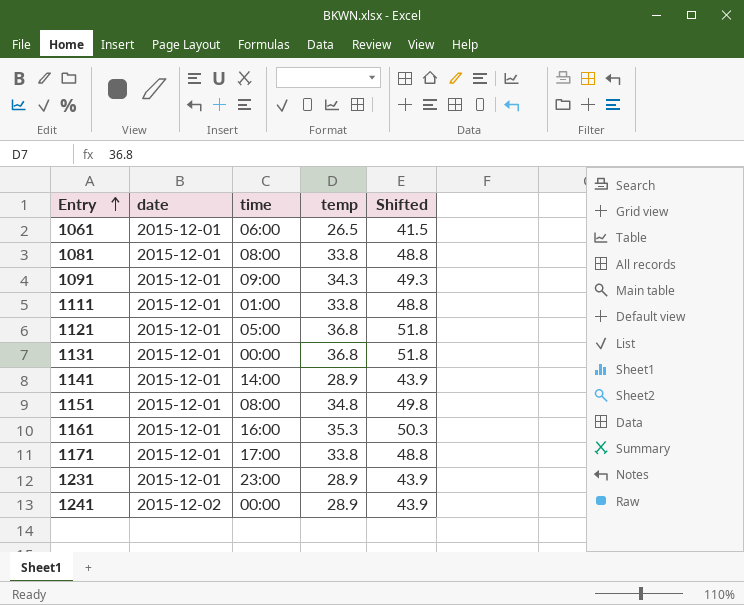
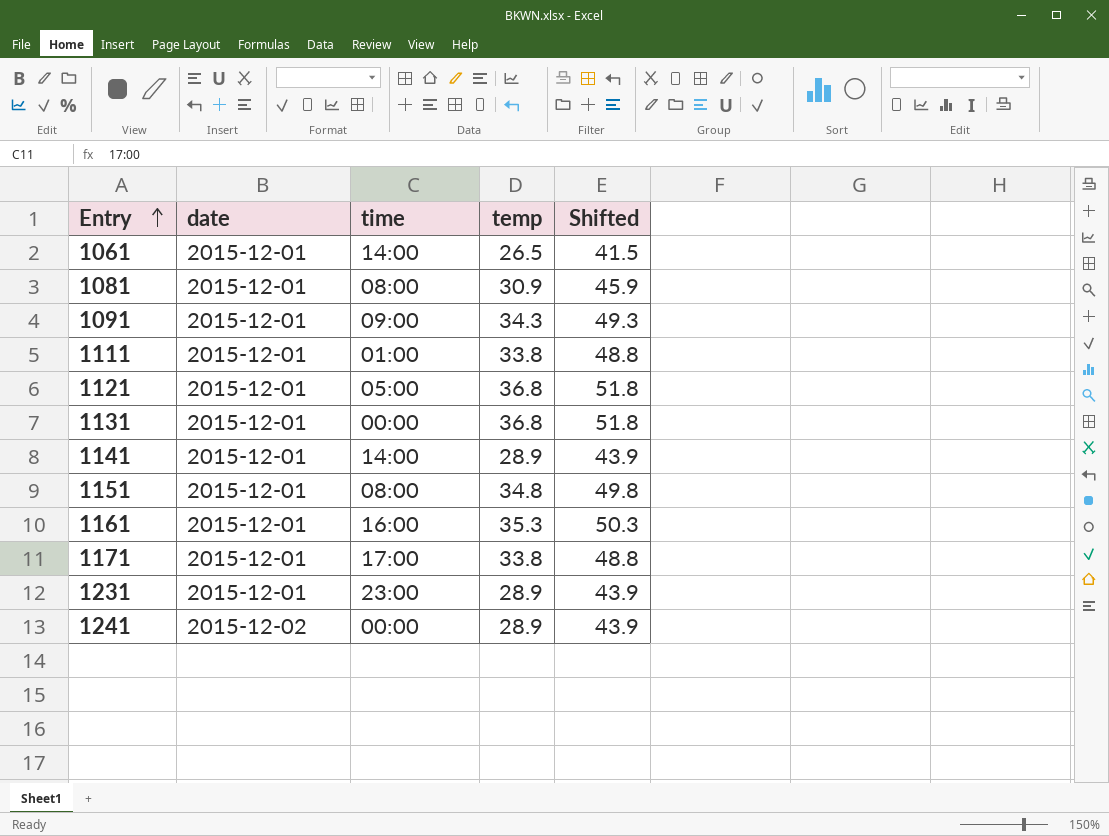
1061 | time: 06:00 -> 14:00
1081 | temp: 33.8 -> 30.9
1081 | Shifted: 48.8 -> 45.9

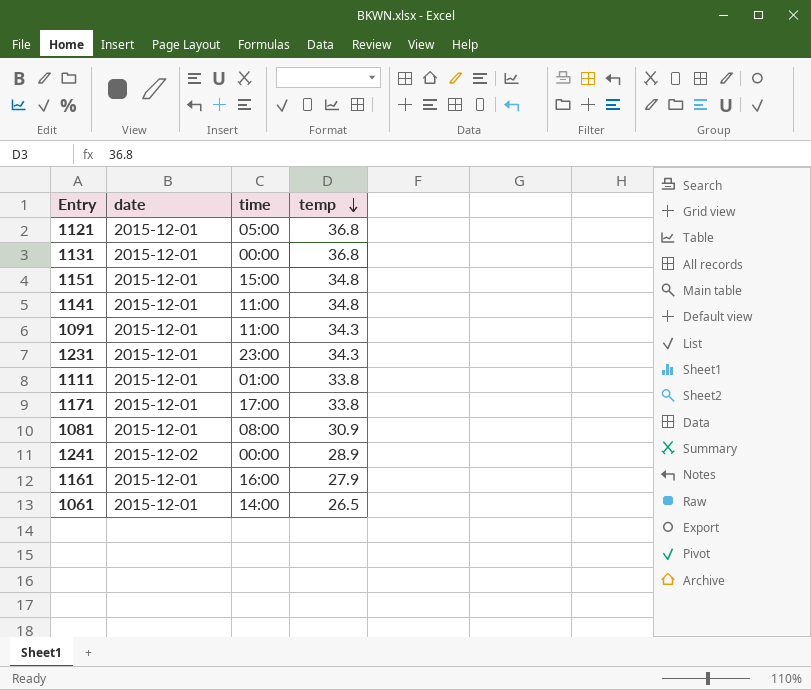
row order: Entry ascending -> temp descending
column Shifted | formula: [temp] + 15 -> none
1151 | time: 08:00 -> 15:00
1141 | time: 14:00 -> 11:00
1141 | temp: 28.9 -> 34.8
1091 | time: 09:00 -> 11:00
1231 | temp: 28.9 -> 34.3
1161 | temp: 35.3 -> 27.9

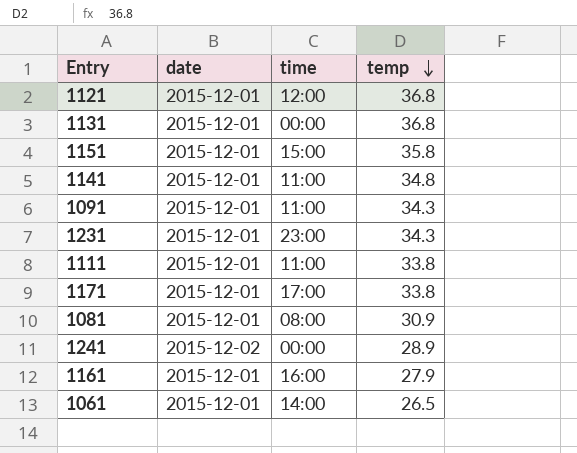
1121 | time: 05:00 -> 12:00
1151 | temp: 34.8 -> 35.8
1111 | time: 01:00 -> 11:00

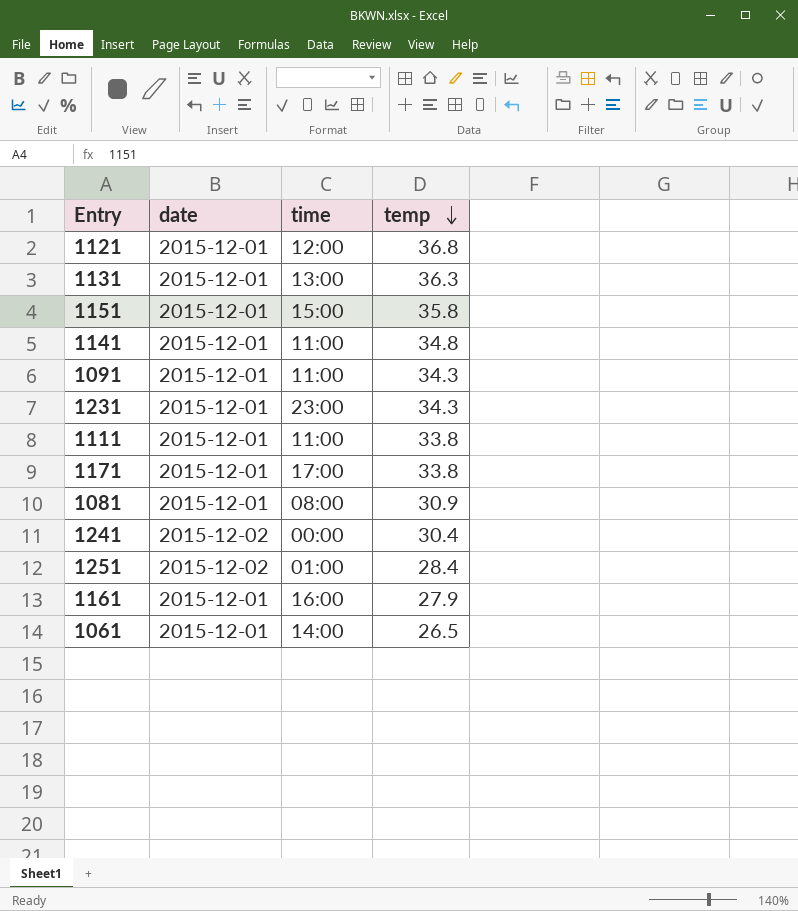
1131 | time: 00:00 -> 13:00
1131 | temp: 36.8 -> 36.3
1241 | temp: 28.9 -> 30.4
row 1251: none -> 2015-12-02 | 01:00 | 28.4

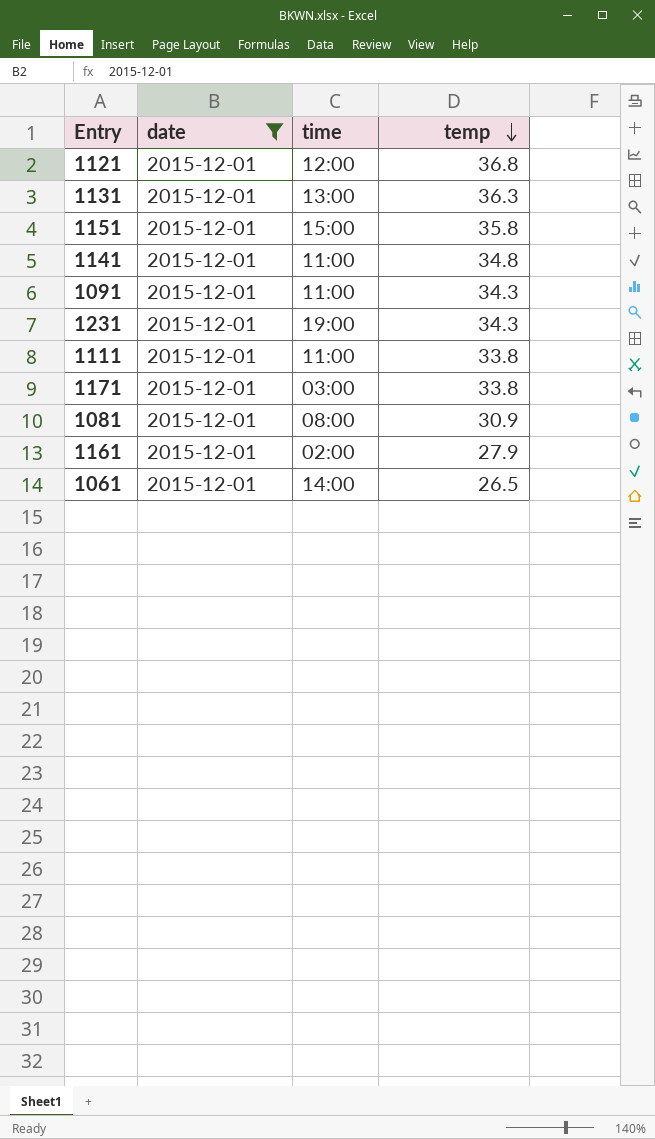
filter: none -> date = 2015-12-01
1231 | time: 23:00 -> 19:00
1171 | time: 17:00 -> 03:00
1161 | time: 16:00 -> 02:00

